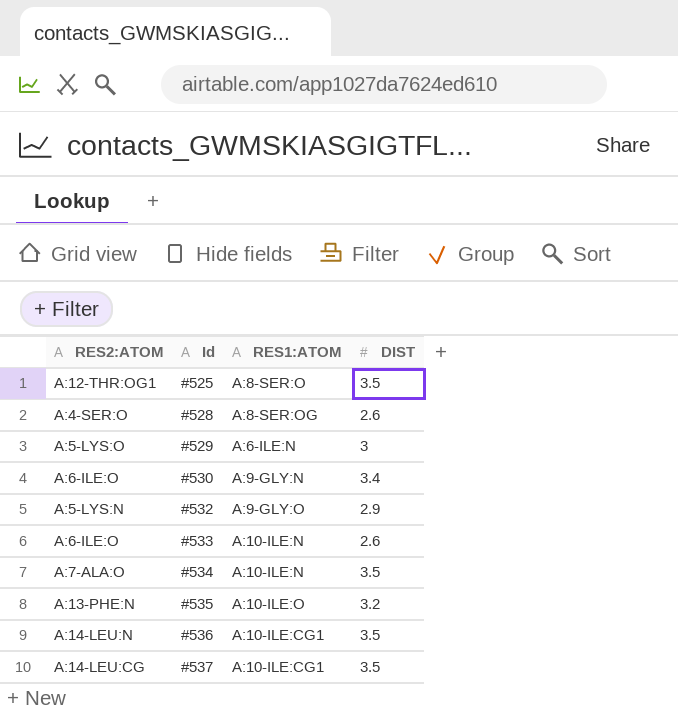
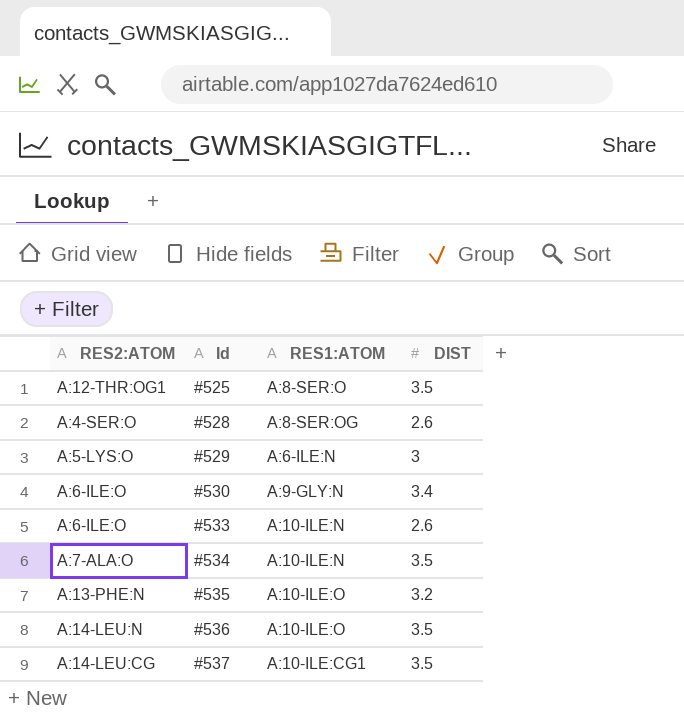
row #532: A:5-LYS:N | A:9-GLY:O | 2.9 -> none
#536 | RES1:ATOM: A:10-ILE:CG1 -> A:10-ILE:O

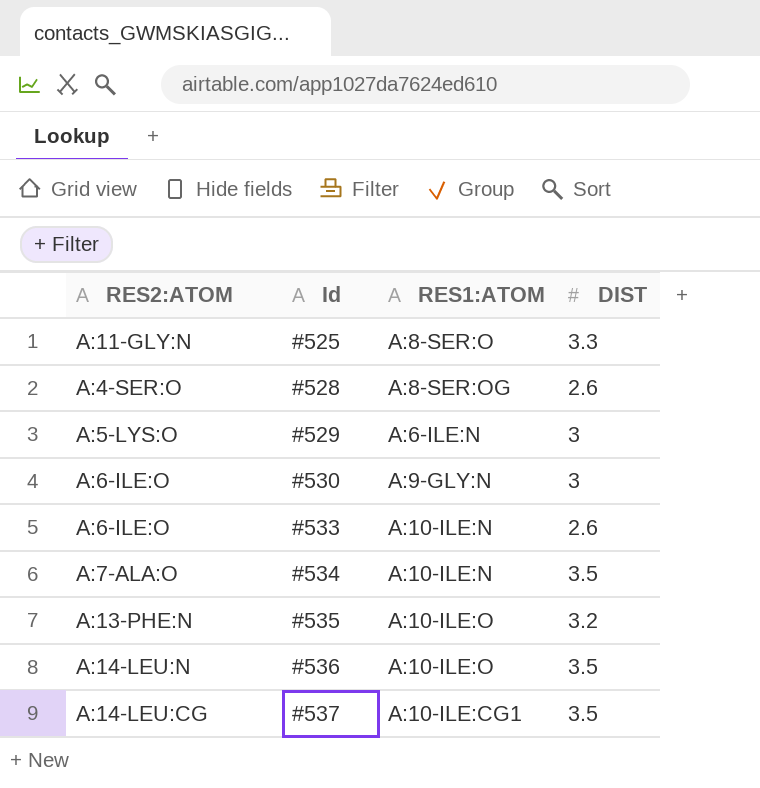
#525 | RES2:ATOM: A:12-THR:OG1 -> A:11-GLY:N
#525 | DIST: 3.5 -> 3.3
#530 | DIST: 3.4 -> 3

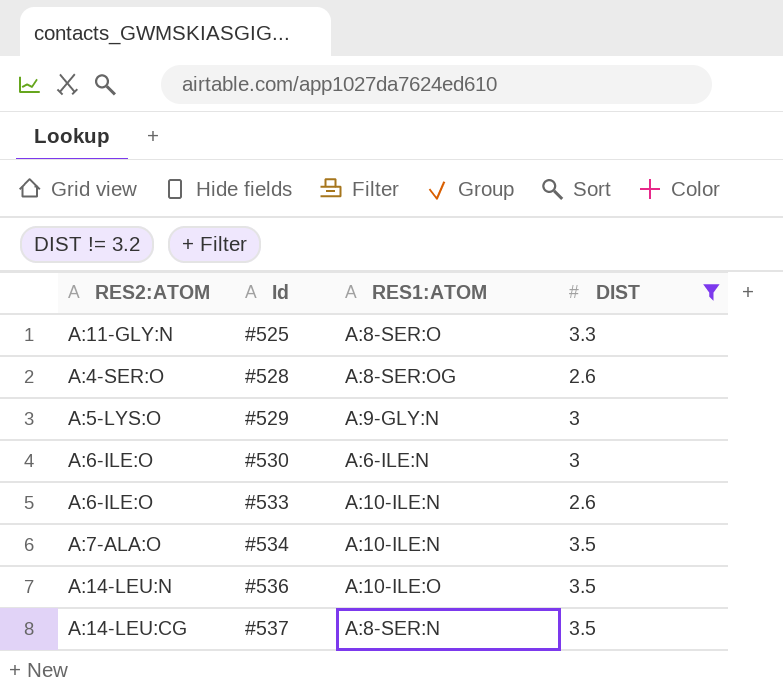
filter: none -> DIST != 3.2
#529 | RES1:ATOM: A:6-ILE:N -> A:9-GLY:N
#530 | RES1:ATOM: A:9-GLY:N -> A:6-ILE:N
#537 | RES1:ATOM: A:10-ILE:CG1 -> A:8-SER:N

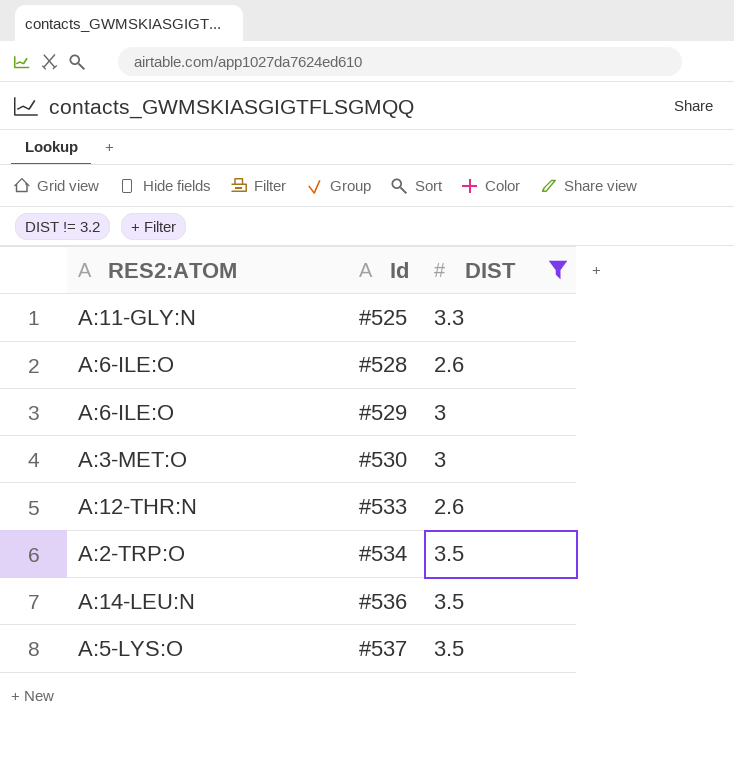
column RES1:ATOM | position: 3 -> none
#528 | RES2:ATOM: A:4-SER:O -> A:6-ILE:O
#529 | RES2:ATOM: A:5-LYS:O -> A:6-ILE:O
#530 | RES2:ATOM: A:6-ILE:O -> A:3-MET:O
#533 | RES2:ATOM: A:6-ILE:O -> A:12-THR:N
#534 | RES2:ATOM: A:7-ALA:O -> A:2-TRP:O
#537 | RES2:ATOM: A:14-LEU:CG -> A:5-LYS:O

